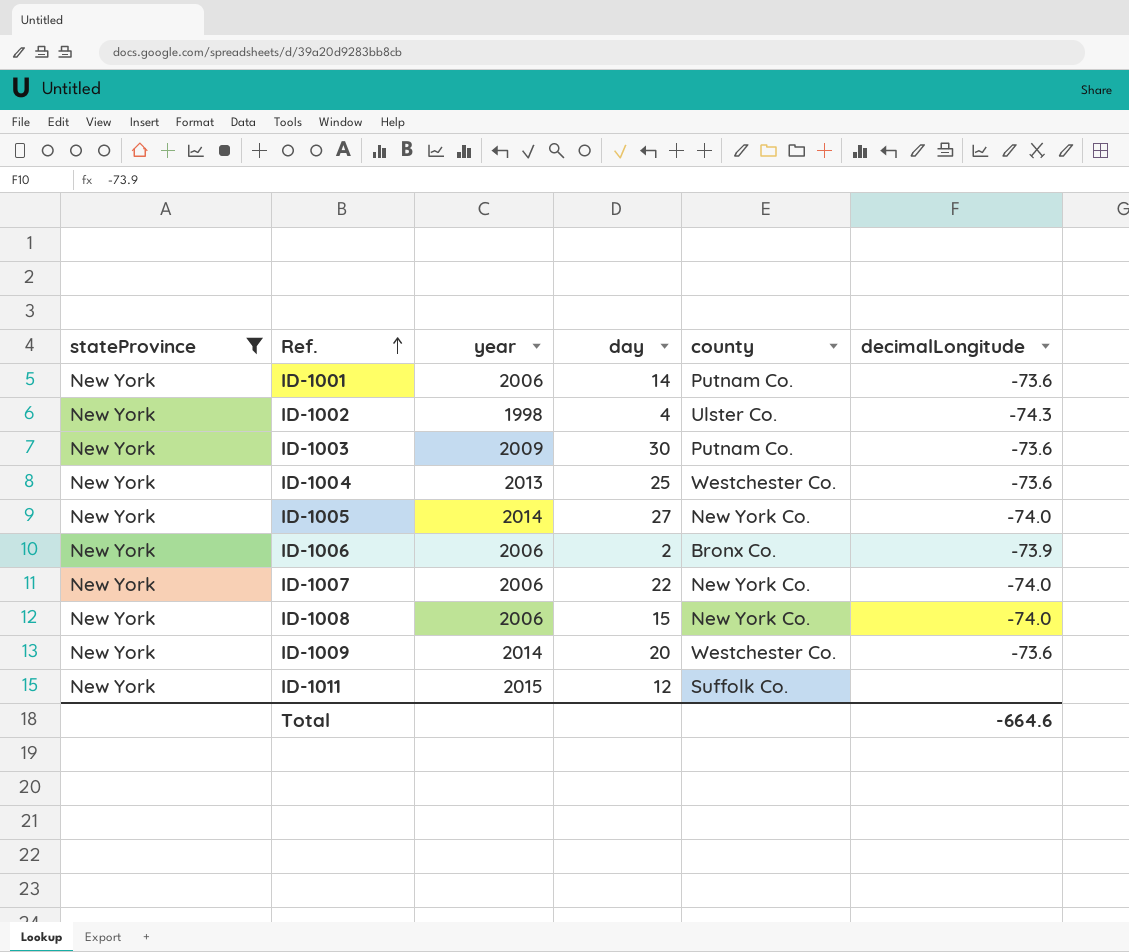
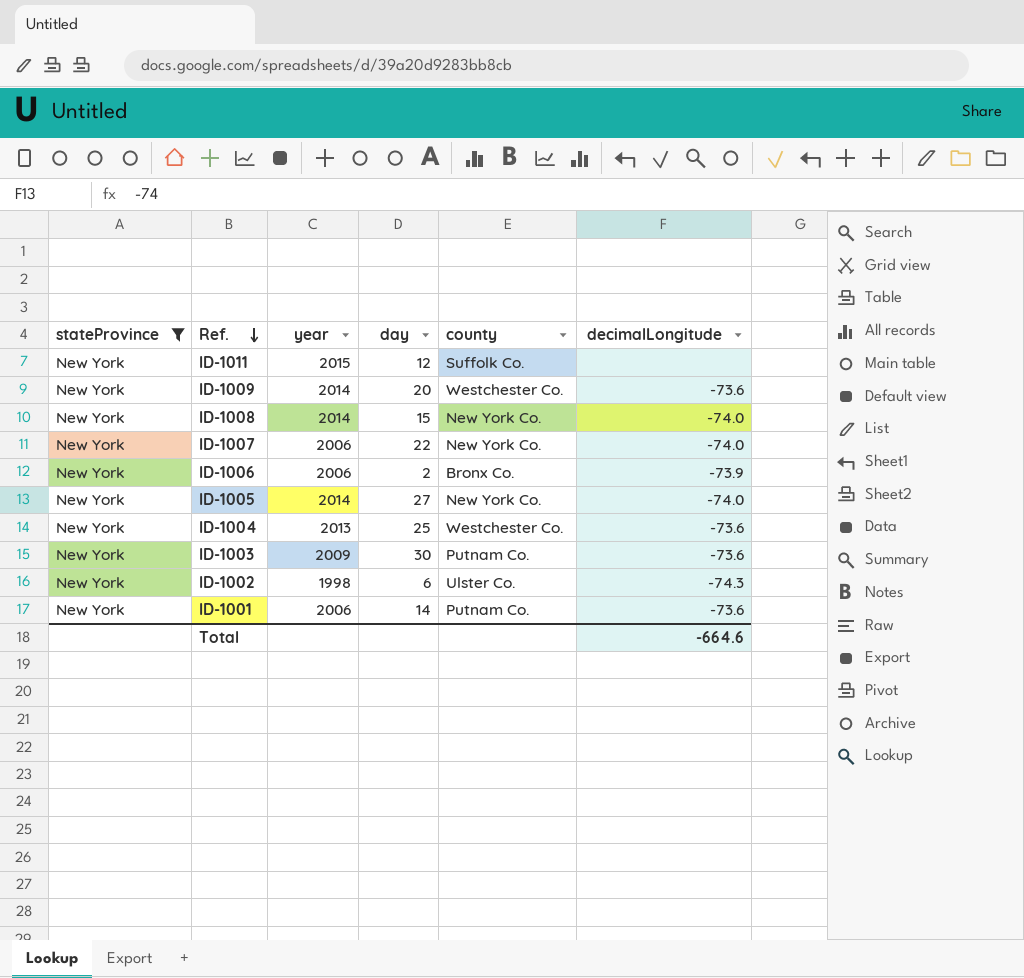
row order: Ref. ascending -> Ref. descending
ID-1008 | year: 2006 -> 2014
ID-1002 | day: 4 -> 6

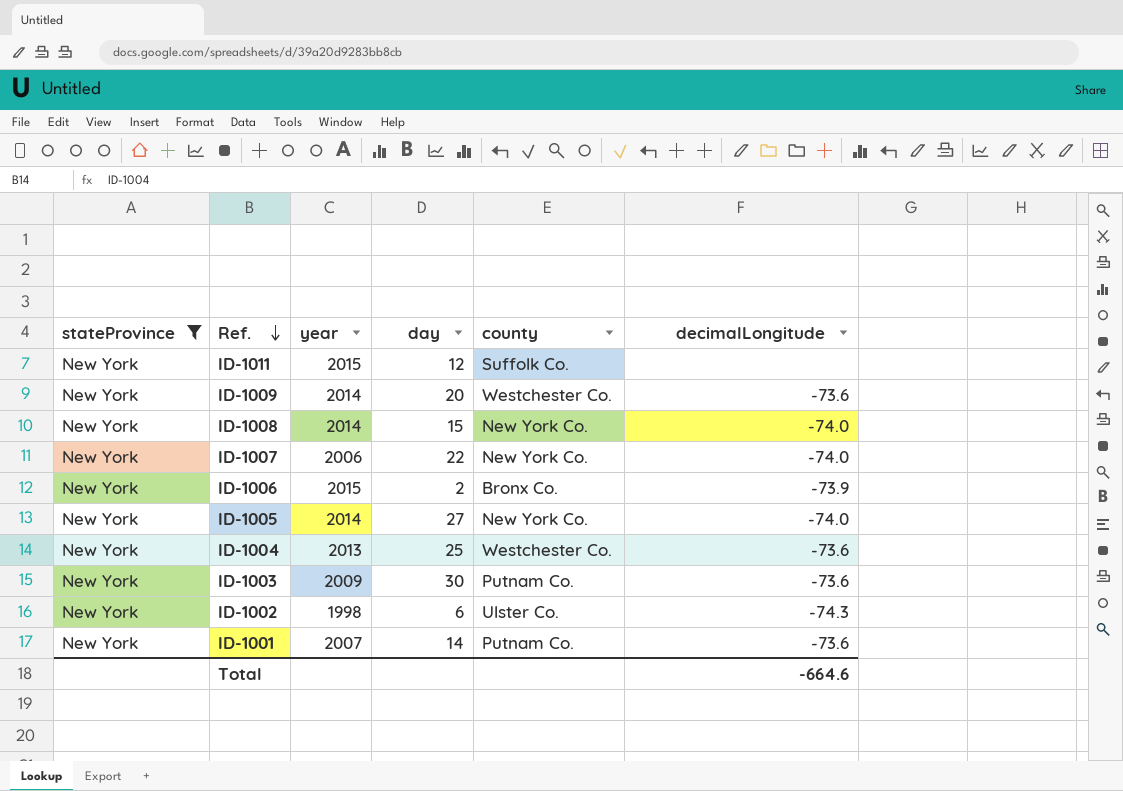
ID-1006 | year: 2006 -> 2015
ID-1001 | year: 2006 -> 2007

